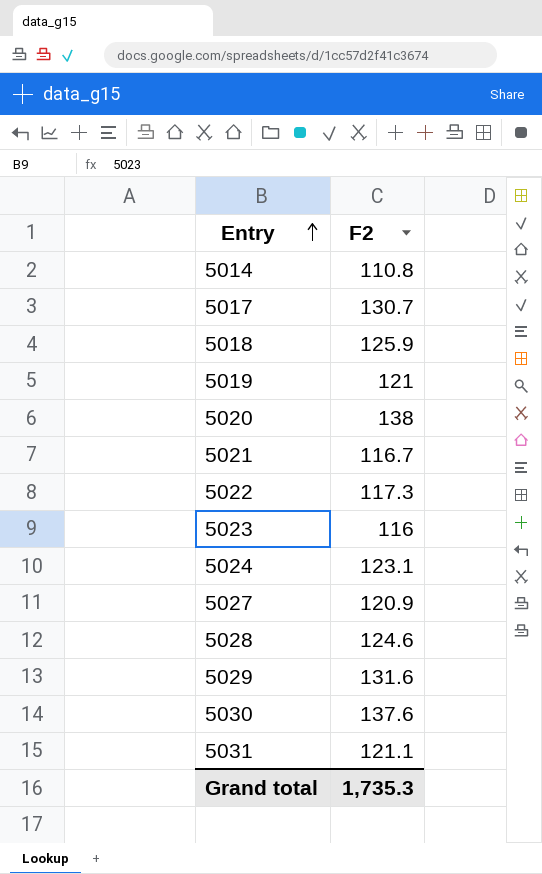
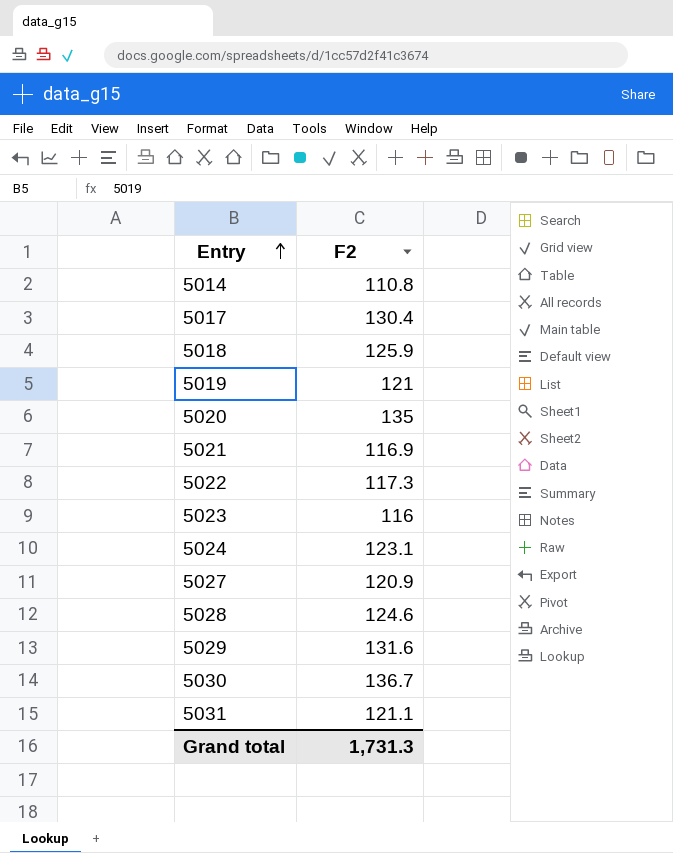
5017 | F2: 130.7 -> 130.4
5020 | F2: 138 -> 135
5021 | F2: 116.7 -> 116.9
5030 | F2: 137.6 -> 136.7
Grand total | F2: 1,735.3 -> 1,731.3

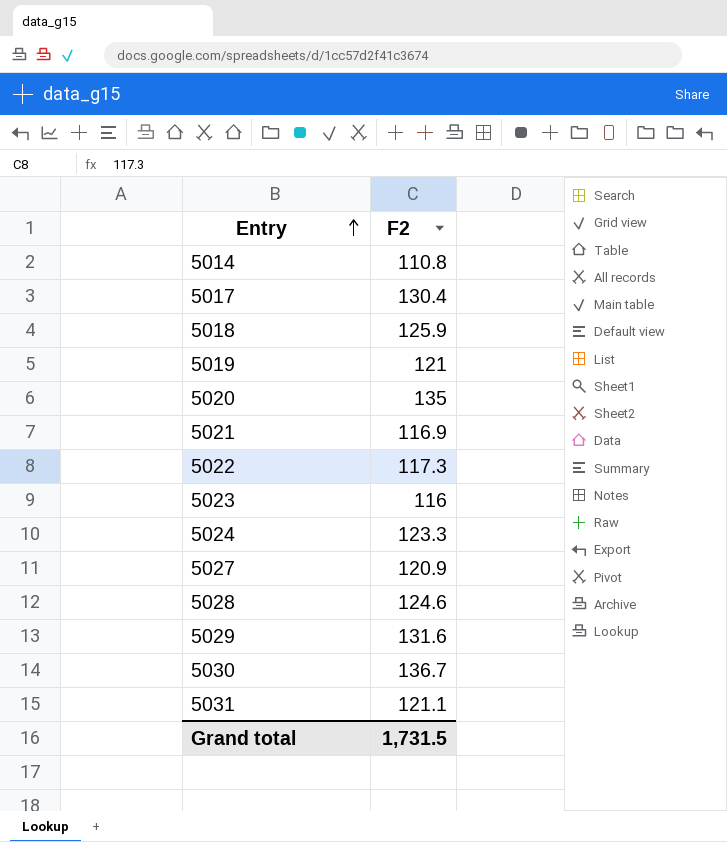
5024 | F2: 123.1 -> 123.3
Grand total | F2: 1,731.3 -> 1,731.5

